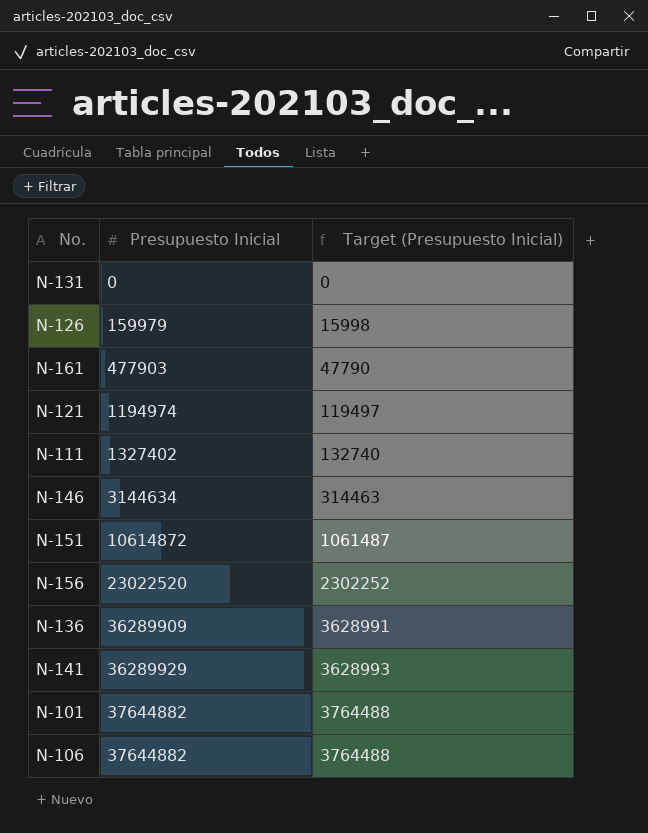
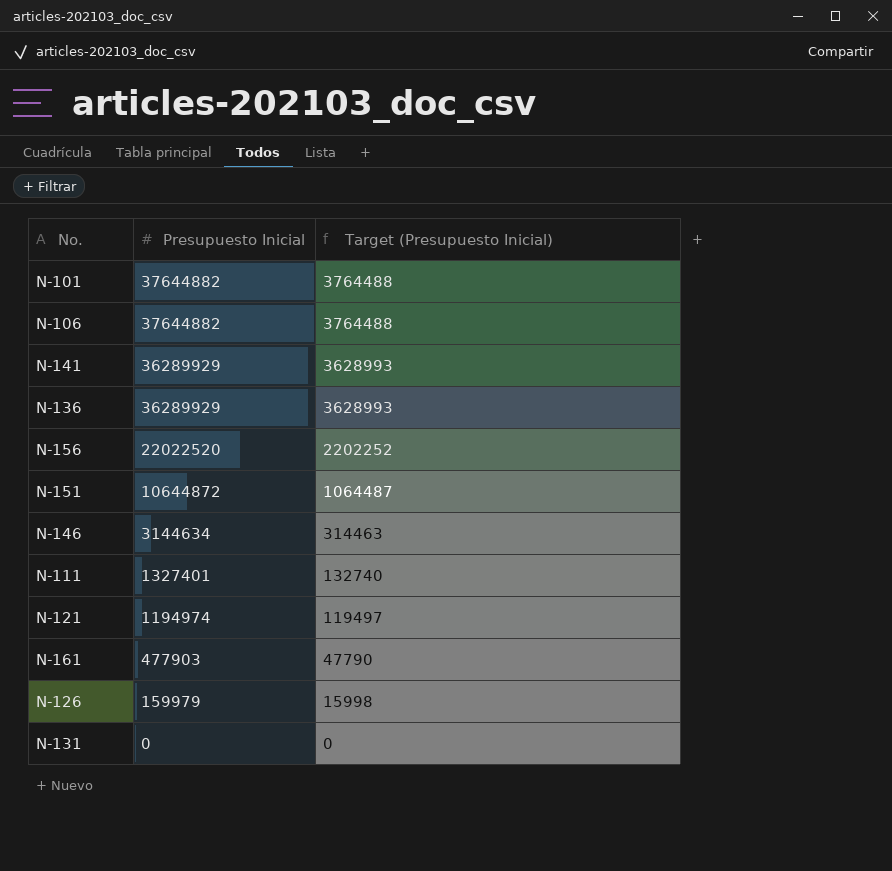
row order: Presupuesto Inicial ascending -> Presupuesto Inicial descending
N-136 | Presupuesto Inicial: 36289909 -> 36289929
N-136 | Target (Presupuesto Inicial): 3628991 -> 3628993
N-156 | Presupuesto Inicial: 23022520 -> 22022520
N-156 | Target (Presupuesto Inicial): 2302252 -> 2202252
N-151 | Presupuesto Inicial: 10614872 -> 10644872
N-151 | Target (Presupuesto Inicial): 1061487 -> 1064487
N-111 | Presupuesto Inicial: 1327402 -> 1327401

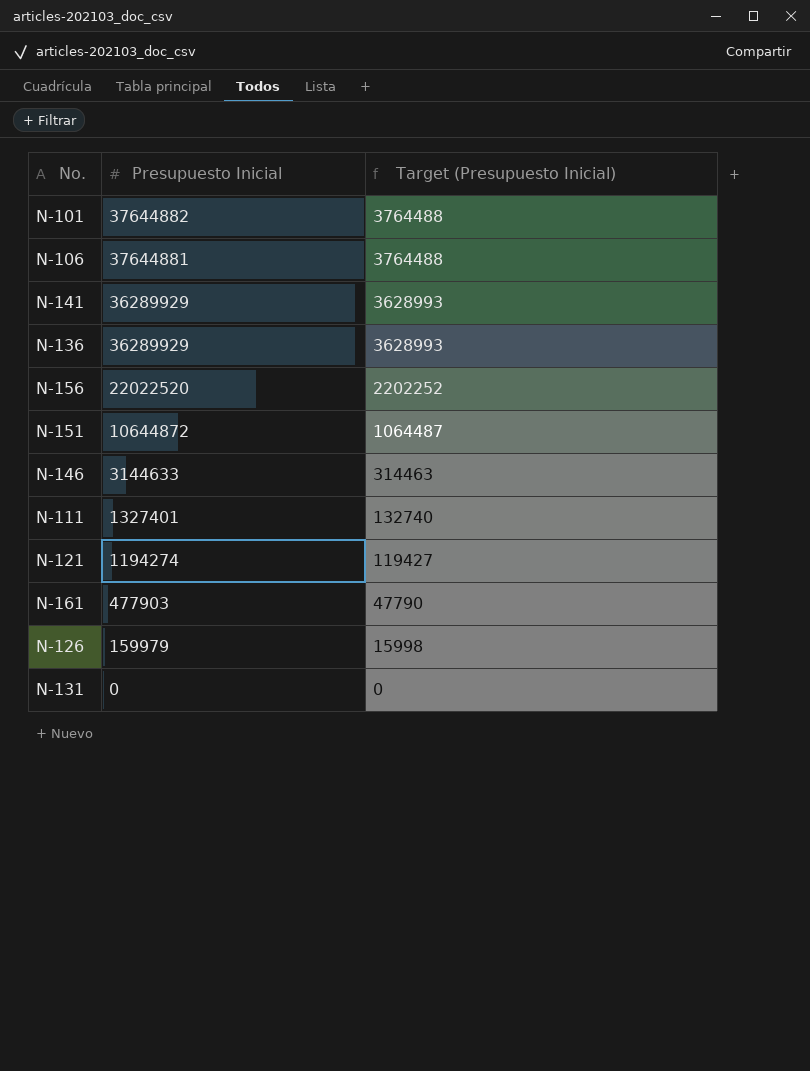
N-106 | Presupuesto Inicial: 37644882 -> 37644881
N-146 | Presupuesto Inicial: 3144634 -> 3144633
N-121 | Presupuesto Inicial: 1194974 -> 1194274
N-121 | Target (Presupuesto Inicial): 119497 -> 119427

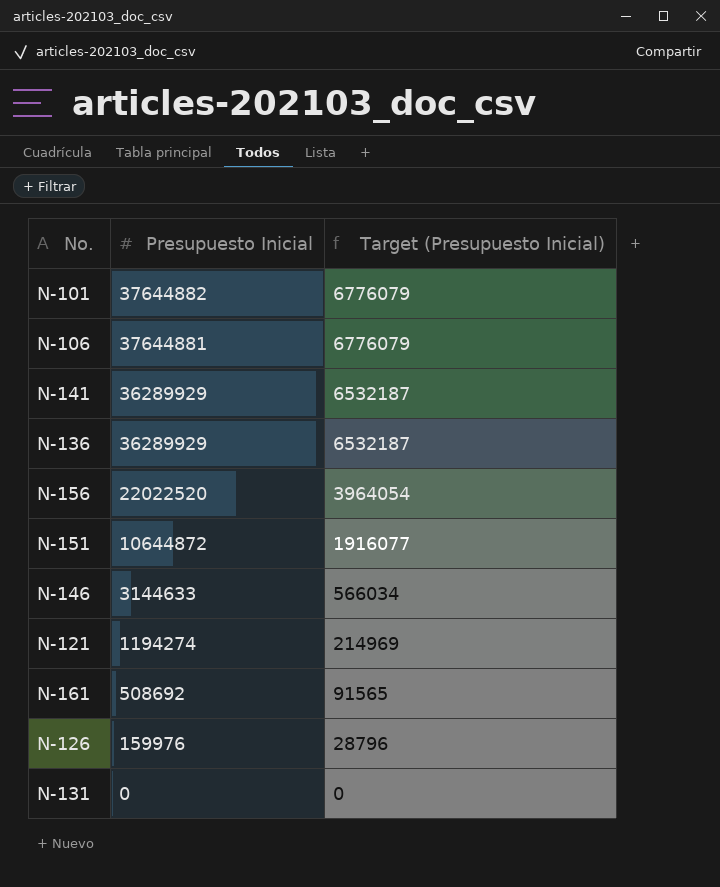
column Target (Presupuesto Inicial) | formula: [Presupuesto Inicial] * 0.1 -> [Presupuesto Inicial] * 0.18
row N-111: 1327401 | 132740 -> none
N-161 | Presupuesto Inicial: 477903 -> 508692
N-126 | Presupuesto Inicial: 159979 -> 159976

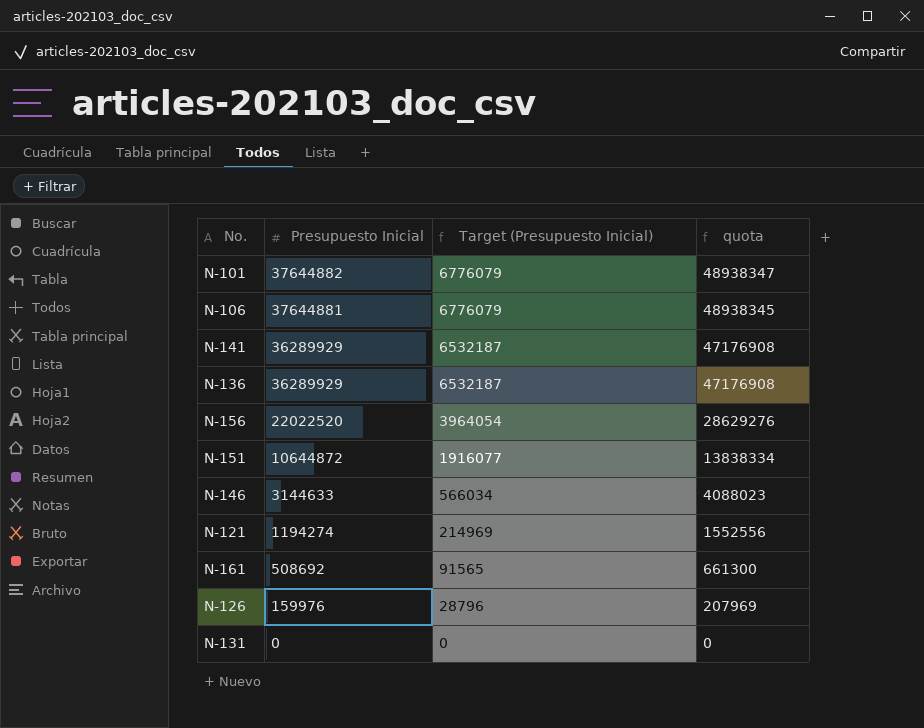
column quota | formula: none -> [Presupuesto Inicial] * 1.3

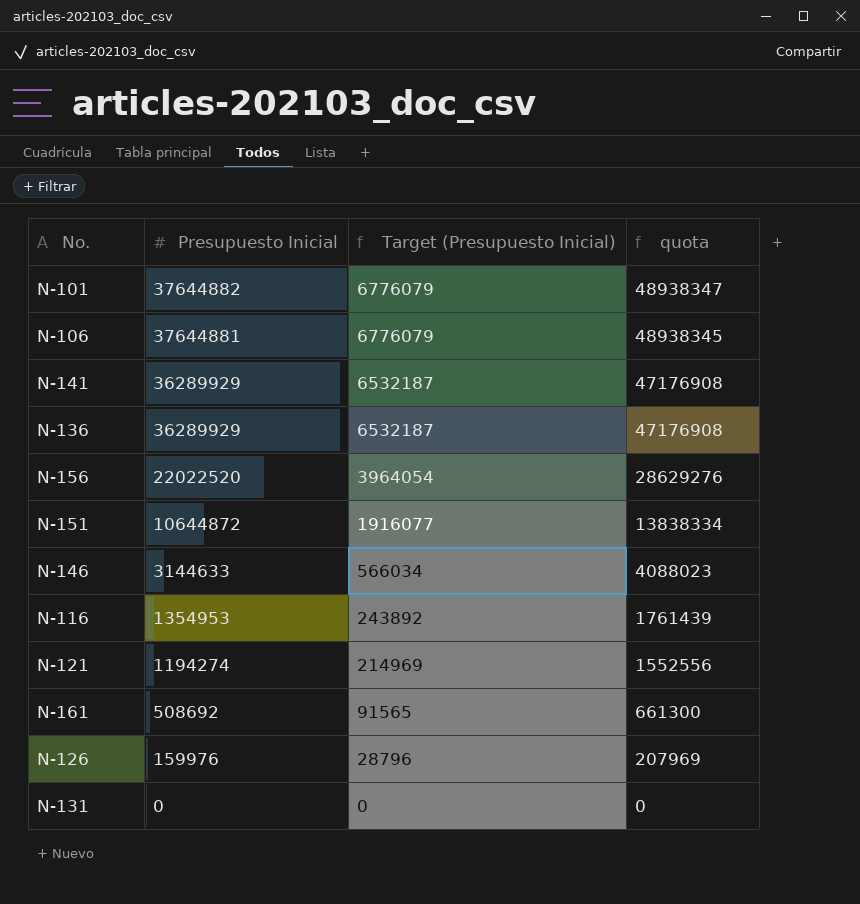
row N-116: none -> 1354953 | 243892 | 1761439

